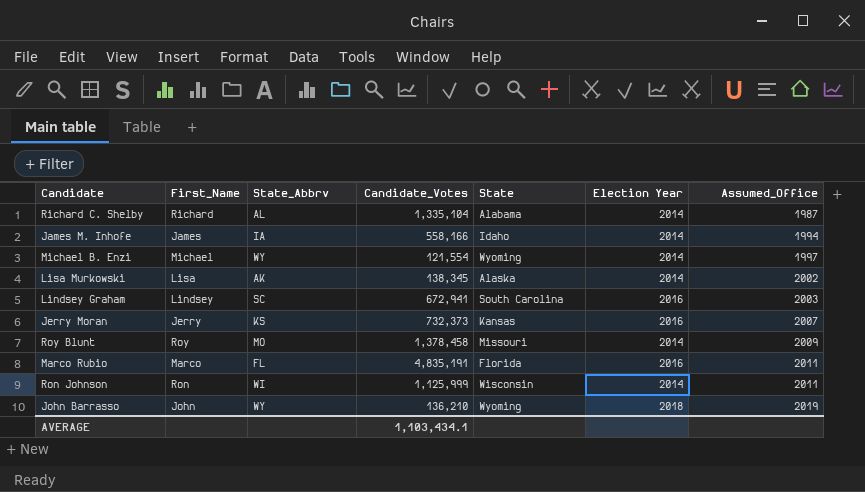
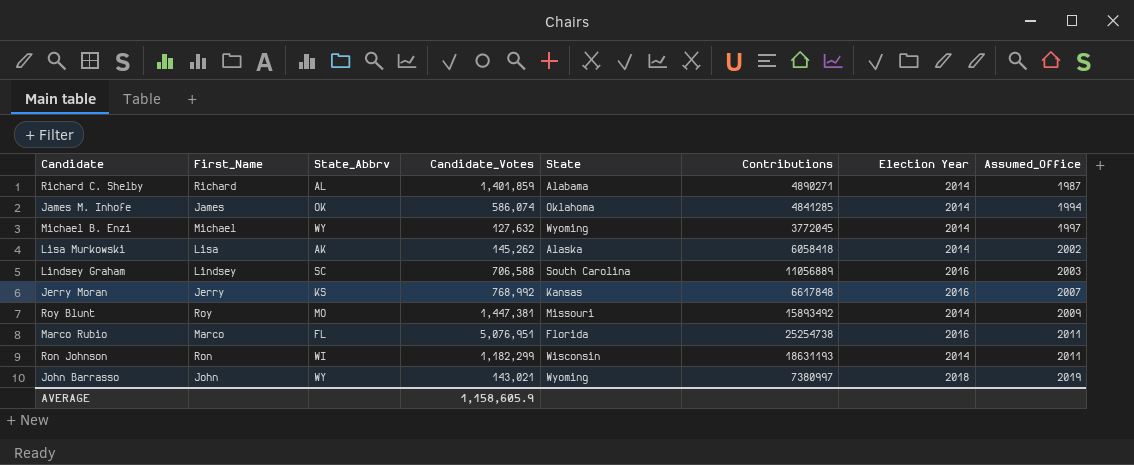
column Contributions | position: none -> 6
Richard C. Shelby | Candidate_Votes: 1,335,104 -> 1,401,859
James M. Inhofe | State_Abbrv: IA -> OK
James M. Inhofe | Candidate_Votes: 558,166 -> 586,074
James M. Inhofe | State: Idaho -> Oklahoma
Michael B. Enzi | Candidate_Votes: 121,554 -> 127,632
Lisa Murkowski | Candidate_Votes: 138,345 -> 145,262
Lindsey Graham | Candidate_Votes: 672,941 -> 706,588
Jerry Moran | Candidate_Votes: 732,373 -> 768,992
Roy Blunt | Candidate_Votes: 1,378,458 -> 1,447,381
Marco Rubio | Candidate_Votes: 4,835,191 -> 5,076,951
Ron Johnson | Candidate_Votes: 1,125,999 -> 1,182,299
John Barrasso | Candidate_Votes: 136,210 -> 143,021
AVERAGE | Candidate_Votes: 1,103,434.1 -> 1,158,605.9

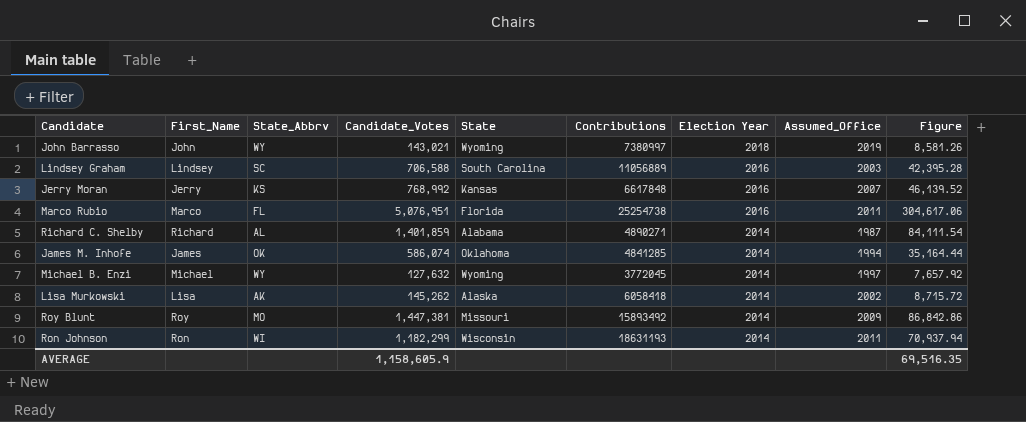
row order: Assumed_Office ascending -> Election Year descending
column Figure | formula: none -> [Candidate_Votes] * 0.06

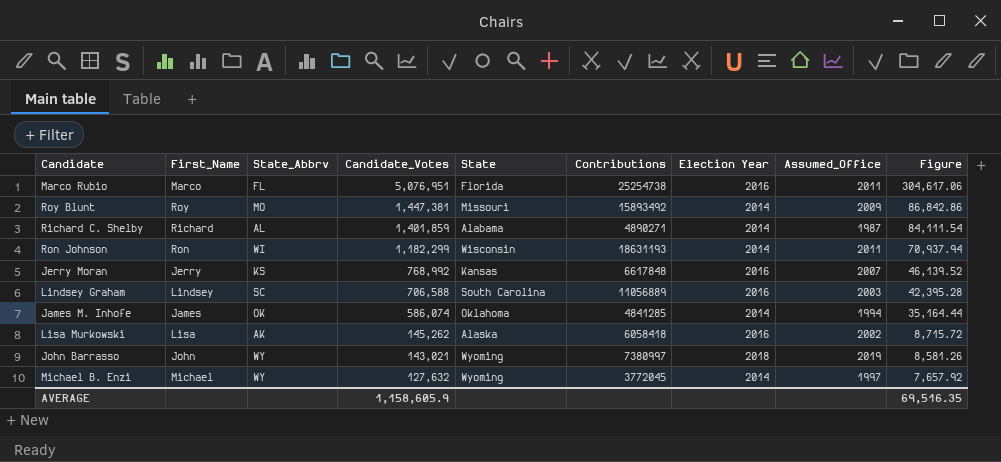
row order: Election Year descending -> Candidate_Votes descending
Lisa Murkowski | Election Year: 2014 -> 2016

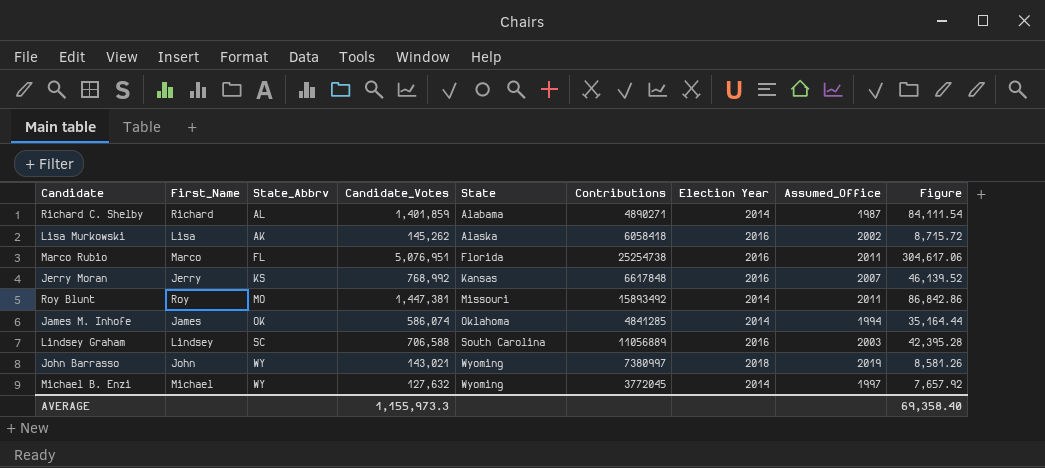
row order: Candidate_Votes descending -> State ascending
row Ron Johnson: Ron | WI | 1,182,299 | Wisconsin | 18631193 | 2014 | 2011 | 70,937.94 -> none
Roy Blunt | Assumed_Office: 2009 -> 2011
AVERAGE | Candidate_Votes: 1,158,605.9 -> 1,155,973.3
AVERAGE | Figure: 69,516.35 -> 69,358.40

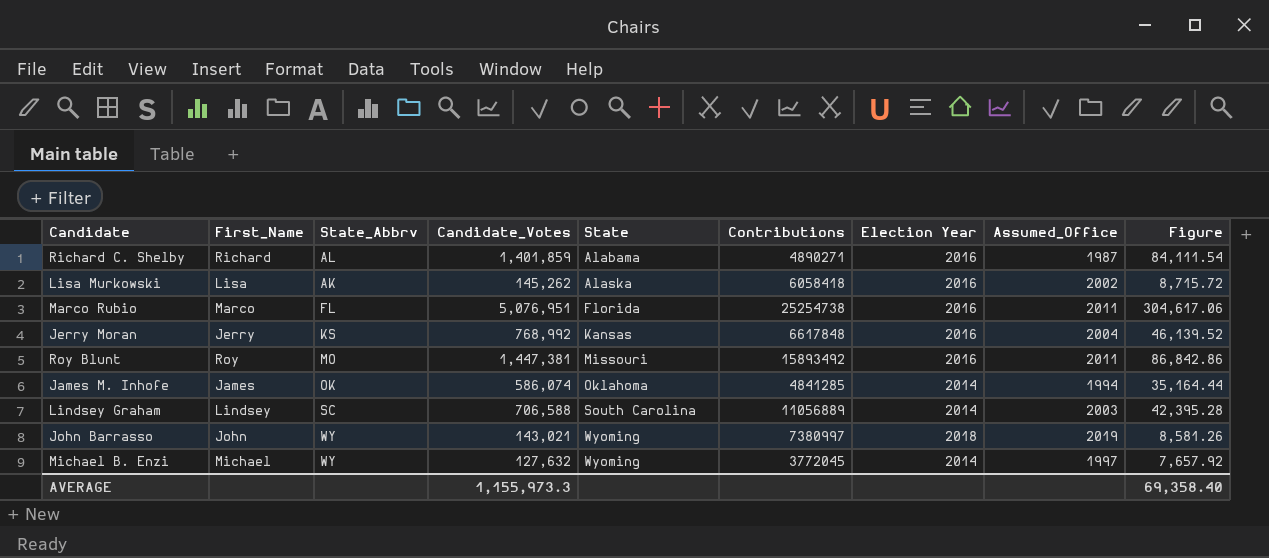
Richard C. Shelby | Election Year: 2014 -> 2016
Jerry Moran | Assumed_Office: 2007 -> 2004
Roy Blunt | Election Year: 2014 -> 2016
Lindsey Graham | Election Year: 2016 -> 2014

